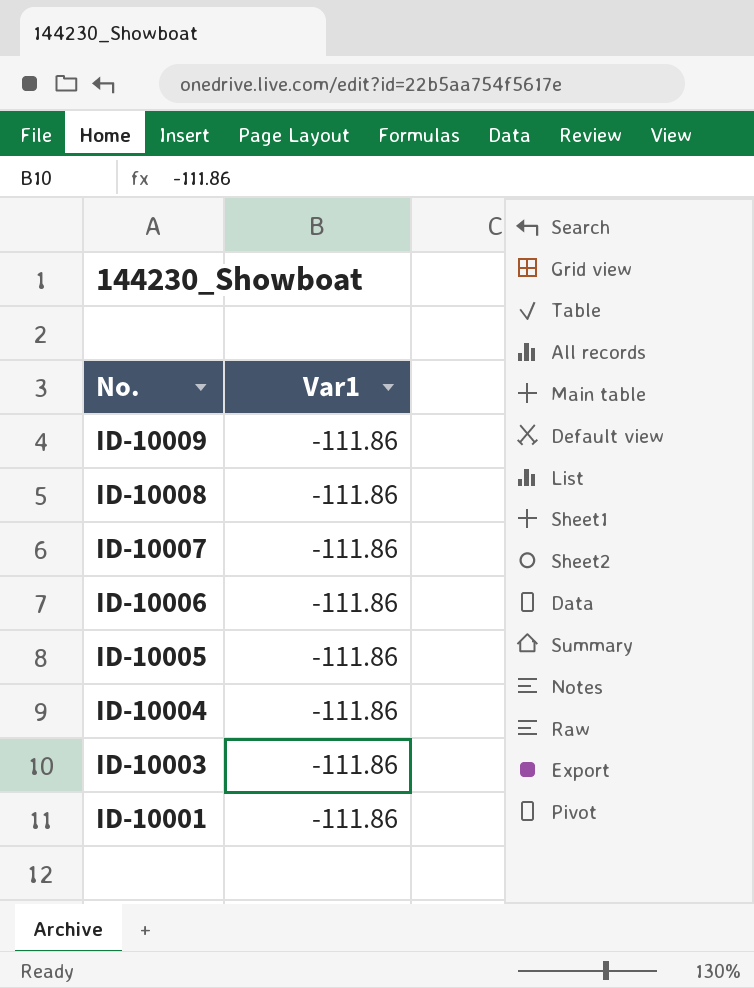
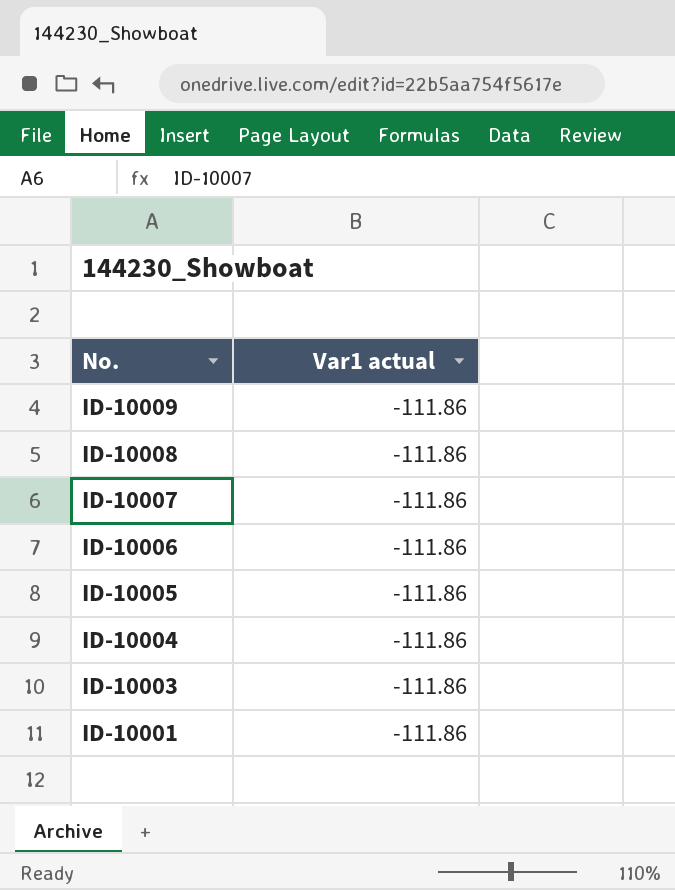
column name: Var1 -> Var1 actual

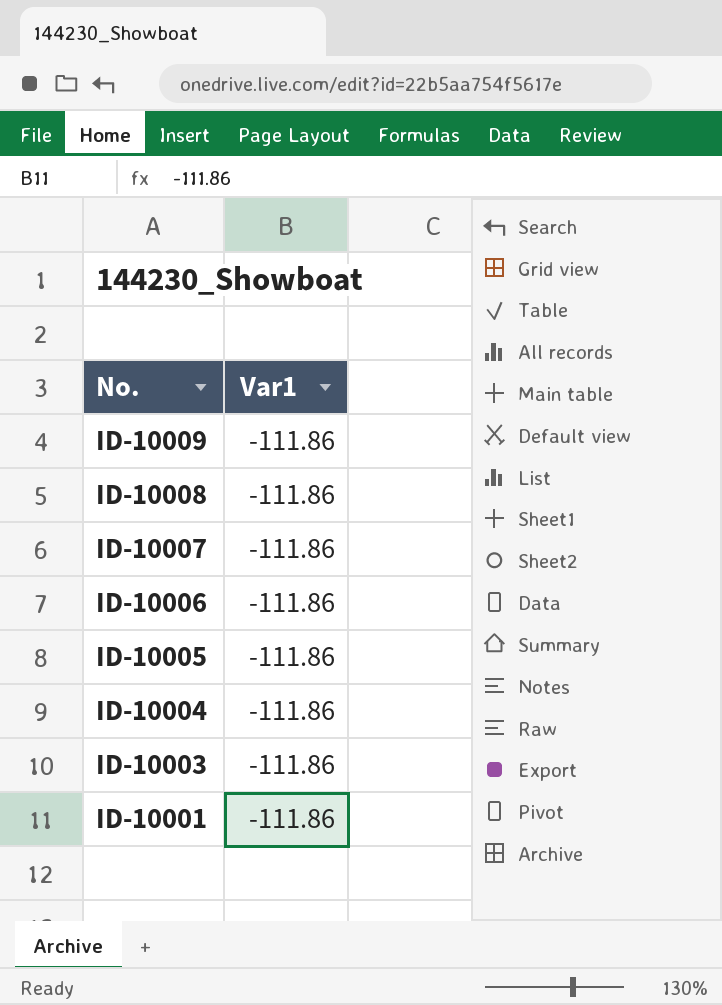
column name: Var1 actual -> Var1

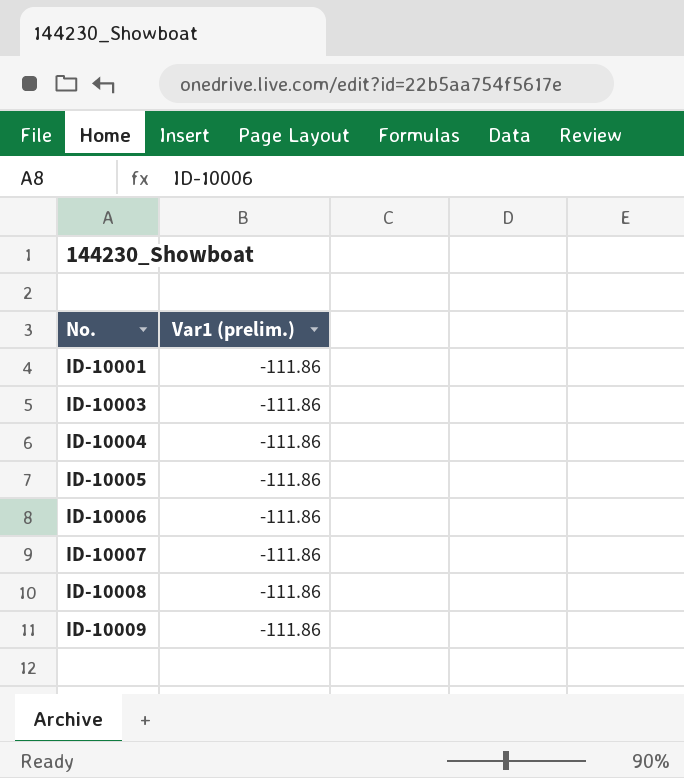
row order: No. descending -> No. ascending
column name: Var1 -> Var1 (prelim.)

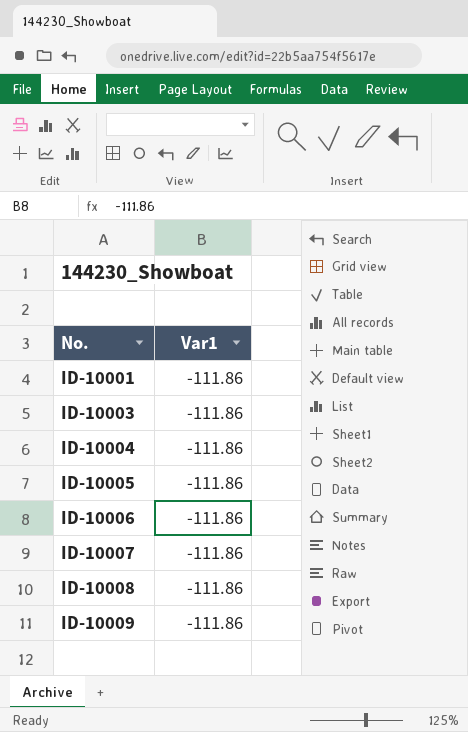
column name: Var1 (prelim.) -> Var1

